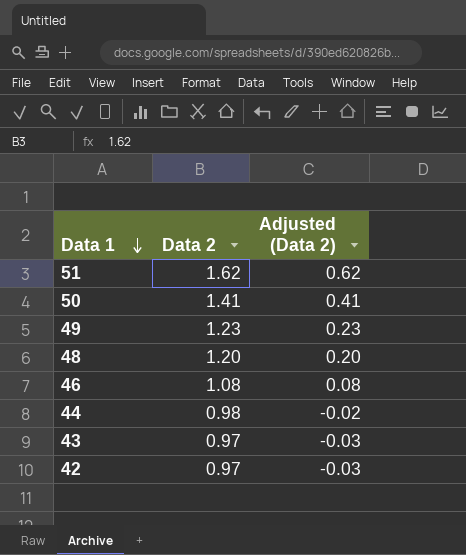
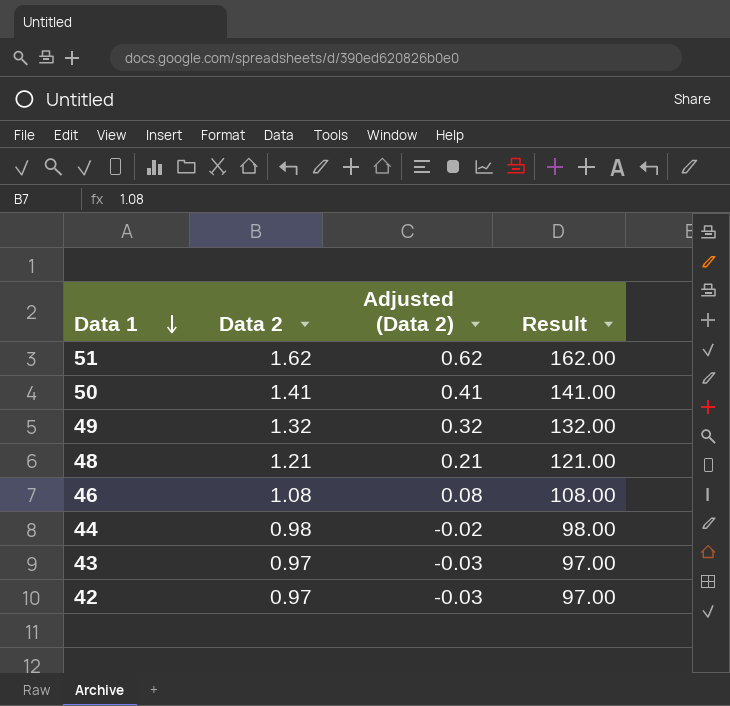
column Result | formula: none -> [Data 2] * 100
49 | Data 2: 1.23 -> 1.32
49 | Adjusted (Data 2): 0.23 -> 0.32
48 | Data 2: 1.20 -> 1.21
48 | Adjusted (Data 2): 0.20 -> 0.21

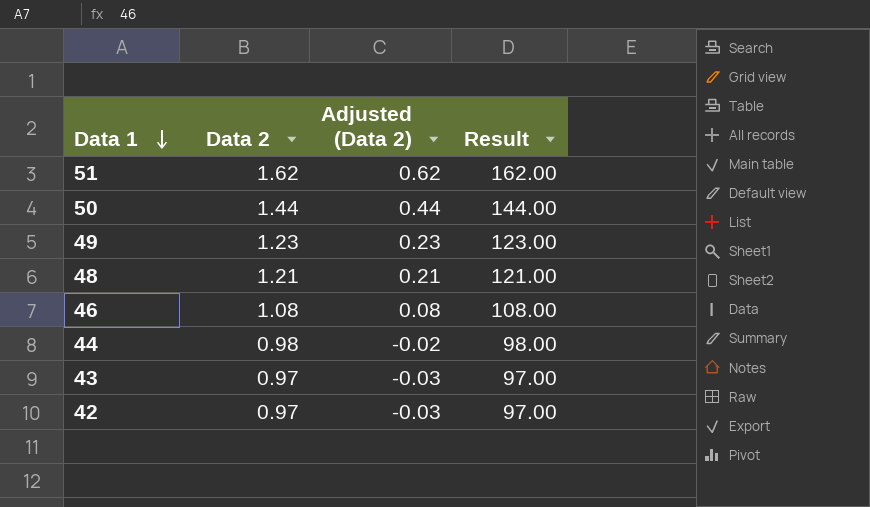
50 | Data 2: 1.41 -> 1.44
50 | Adjusted (Data 2): 0.41 -> 0.44
50 | Result: 141.00 -> 144.00
49 | Data 2: 1.32 -> 1.23
49 | Adjusted (Data 2): 0.32 -> 0.23
49 | Result: 132.00 -> 123.00

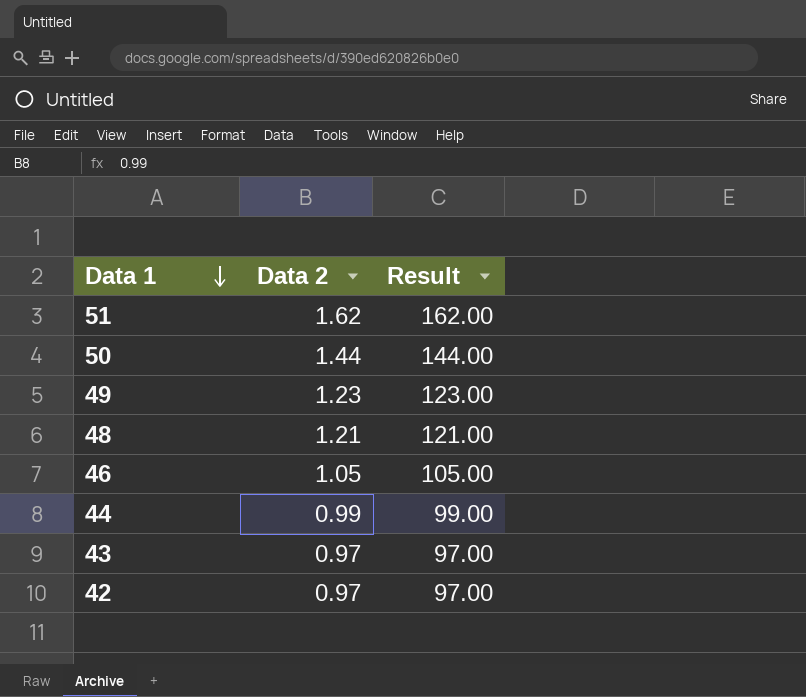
column Adjusted (Data 2) | formula: [Data 2] - 1 -> none
46 | Data 2: 1.08 -> 1.05
46 | Result: 108.00 -> 105.00
44 | Data 2: 0.98 -> 0.99
44 | Result: 98.00 -> 99.00

